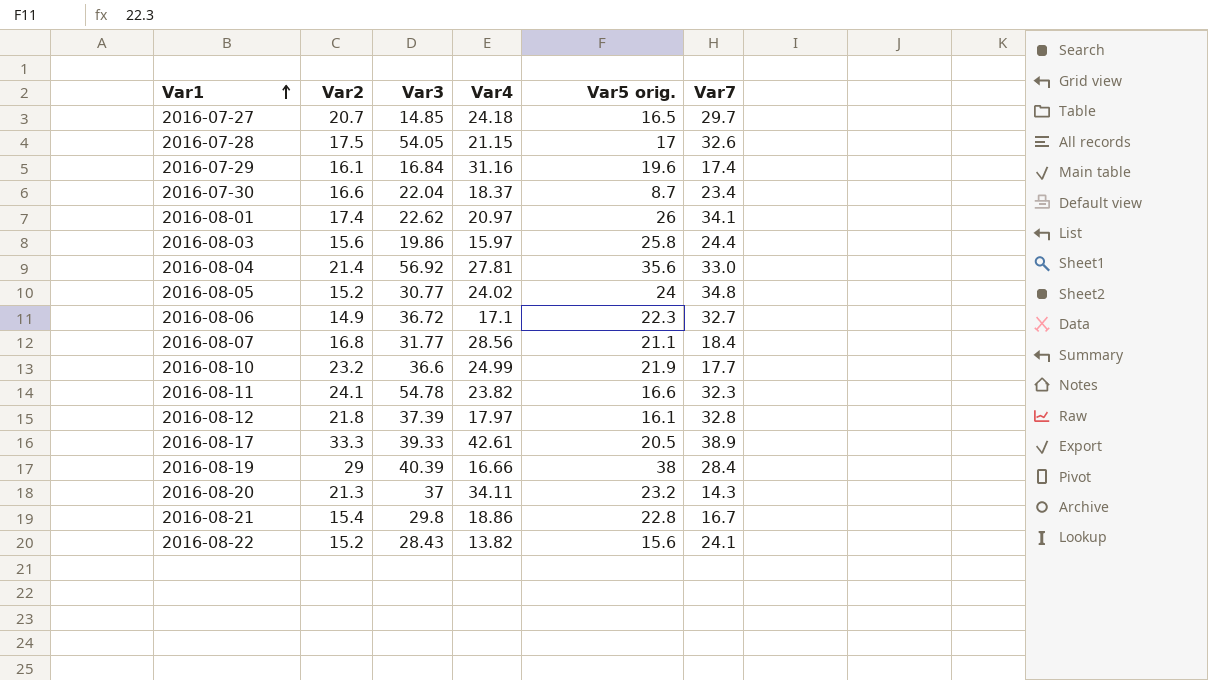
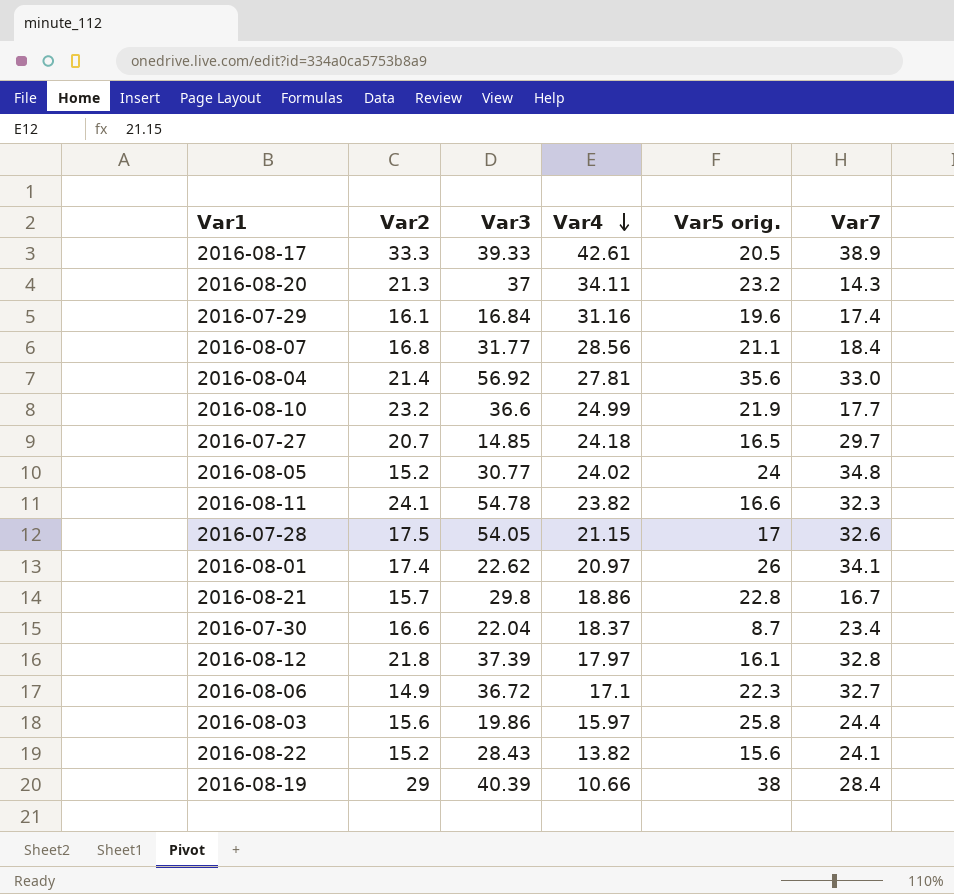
row order: Var1 ascending -> Var4 descending
2016-08-21 | Var2: 15.4 -> 15.7
2016-08-19 | Var4: 16.66 -> 10.66

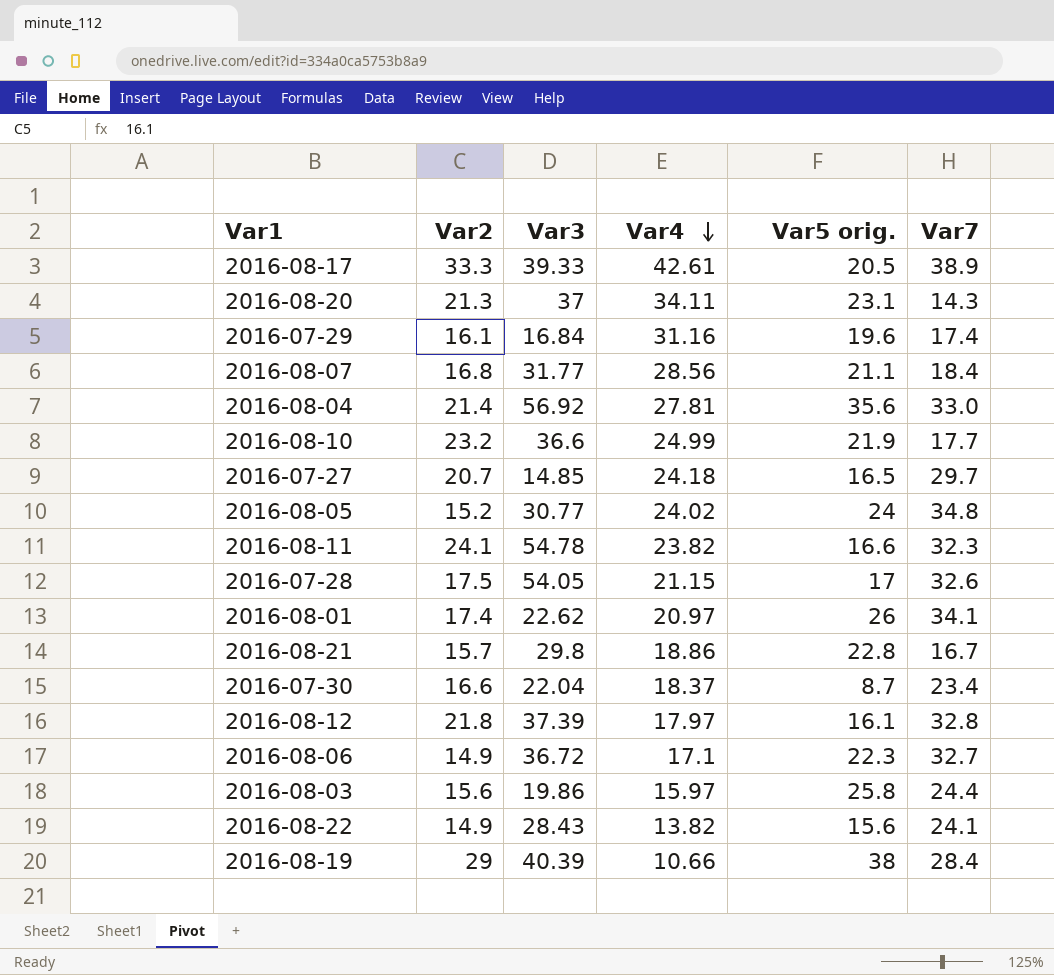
2016-08-20 | Var5 orig.: 23.2 -> 23.1
2016-08-22 | Var2: 15.2 -> 14.9

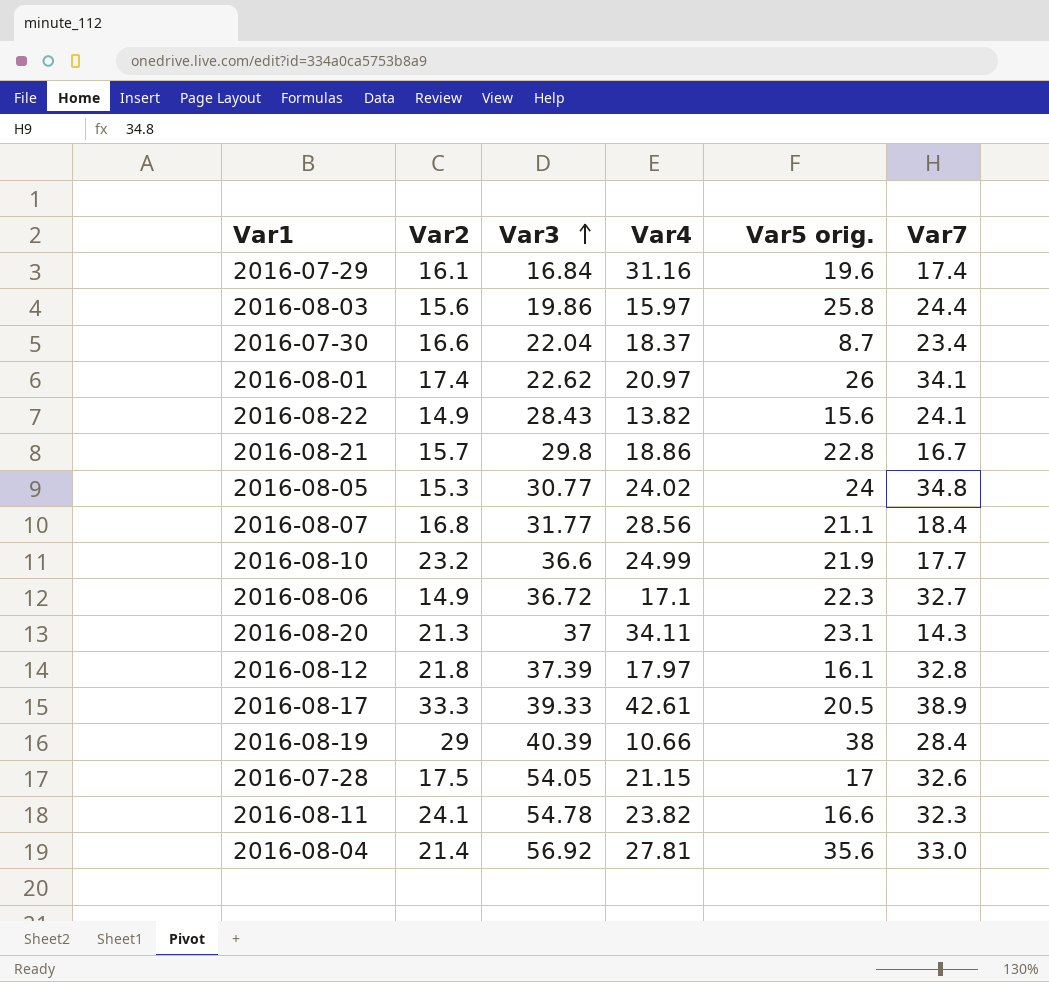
row order: Var4 descending -> Var3 ascending
row 2016-07-27: 20.7 | 14.85 | 24.18 | 16.5 | 29.7 -> none
2016-08-05 | Var2: 15.2 -> 15.3

